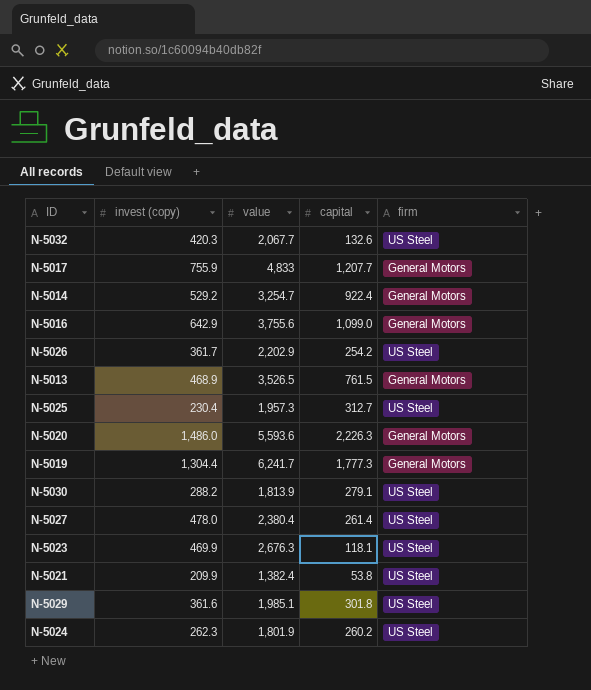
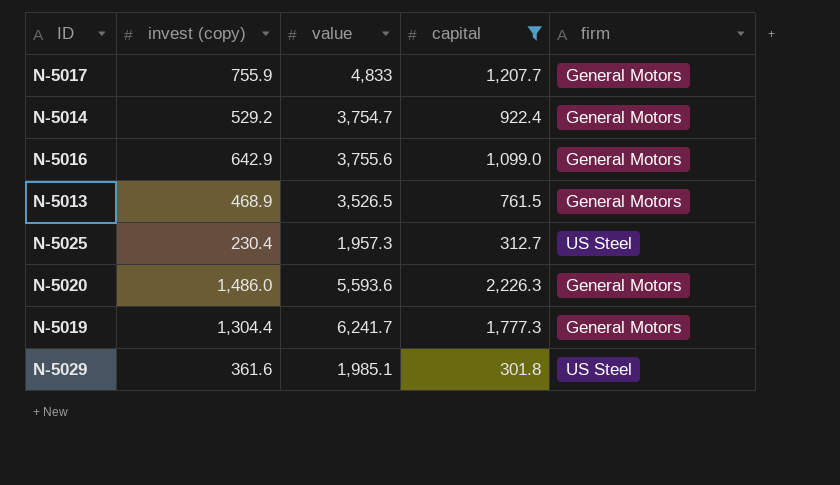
filter: none -> capital >= 301.8
N-5014 | value: 3,254.7 -> 3,754.7

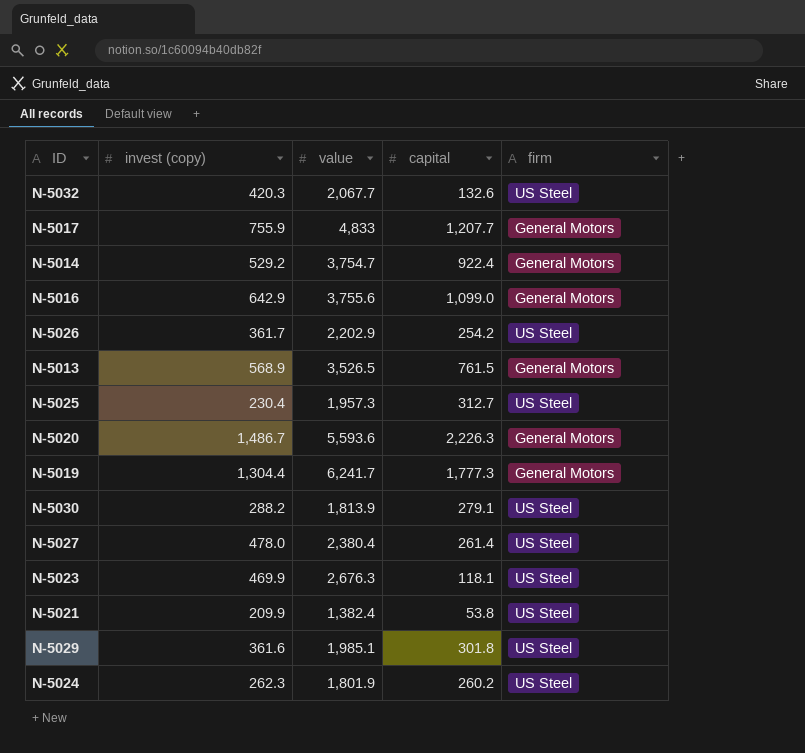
filter: capital >= 301.8 -> none
N-5013 | invest (copy): 468.9 -> 568.9
N-5020 | invest (copy): 1,486.0 -> 1,486.7

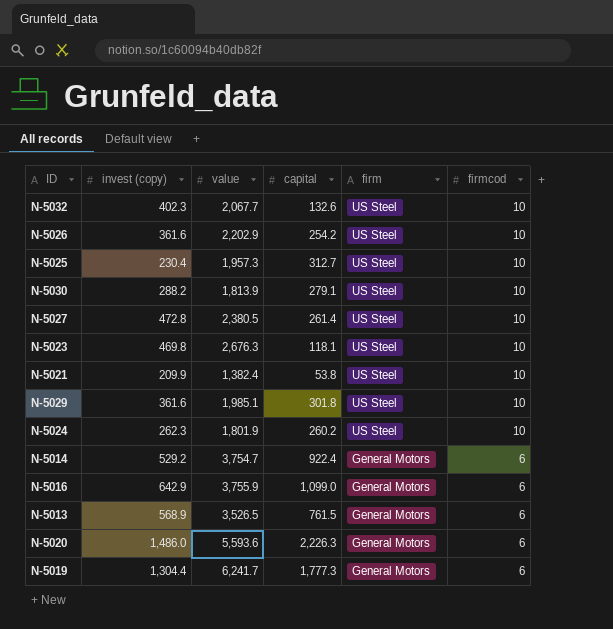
row order: none -> firm descending
column firmcod | position: none -> 6
row N-5017: 755.9 | 4,833 | 1,207.7 | General Motors -> none
N-5032 | invest (copy): 420.3 -> 402.3
N-5026 | invest (copy): 361.7 -> 361.6
N-5027 | invest (copy): 478.0 -> 472.8
N-5027 | value: 2,380.4 -> 2,380.5
N-5023 | invest (copy): 469.9 -> 469.8
N-5016 | value: 3,755.6 -> 3,755.9
N-5020 | invest (copy): 1,486.7 -> 1,486.0

